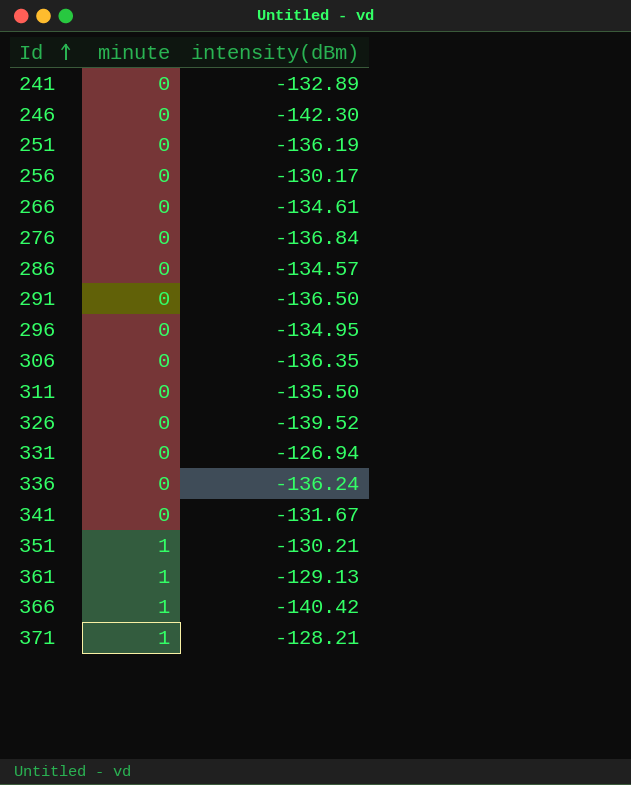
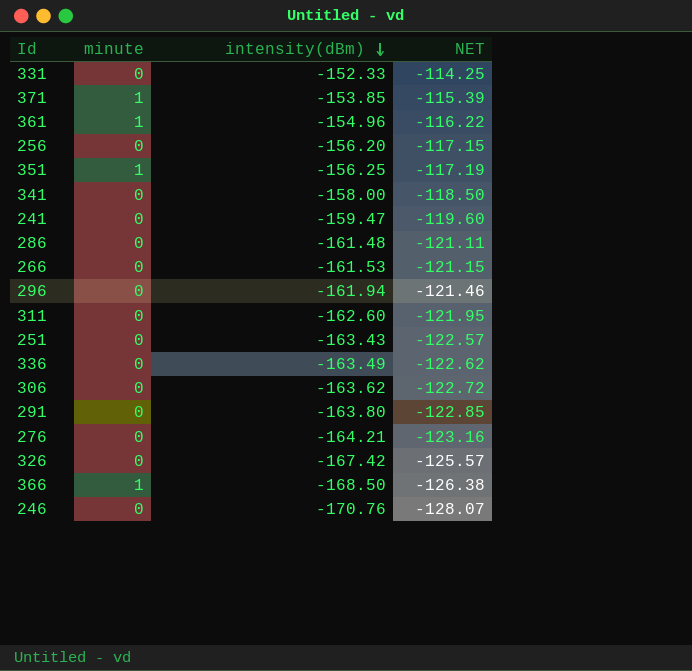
row order: Id ascending -> intensity(dBm) descending
column NET | formula: none -> [intensity(dBm)] * 0.75
331 | intensity(dBm): -126.94 -> -152.33
371 | intensity(dBm): -128.21 -> -153.85
361 | intensity(dBm): -129.13 -> -154.96
256 | intensity(dBm): -130.17 -> -156.20
351 | intensity(dBm): -130.21 -> -156.25
341 | intensity(dBm): -131.67 -> -158.00
241 | intensity(dBm): -132.89 -> -159.47
286 | intensity(dBm): -134.57 -> -161.48
266 | intensity(dBm): -134.61 -> -161.53
296 | intensity(dBm): -134.95 -> -161.94
311 | intensity(dBm): -135.50 -> -162.60
251 | intensity(dBm): -136.19 -> -163.43
336 | intensity(dBm): -136.24 -> -163.49
306 | intensity(dBm): -136.35 -> -163.62
291 | intensity(dBm): -136.50 -> -163.80
276 | intensity(dBm): -136.84 -> -164.21
326 | intensity(dBm): -139.52 -> -167.42
366 | intensity(dBm): -140.42 -> -168.50
246 | intensity(dBm): -142.30 -> -170.76

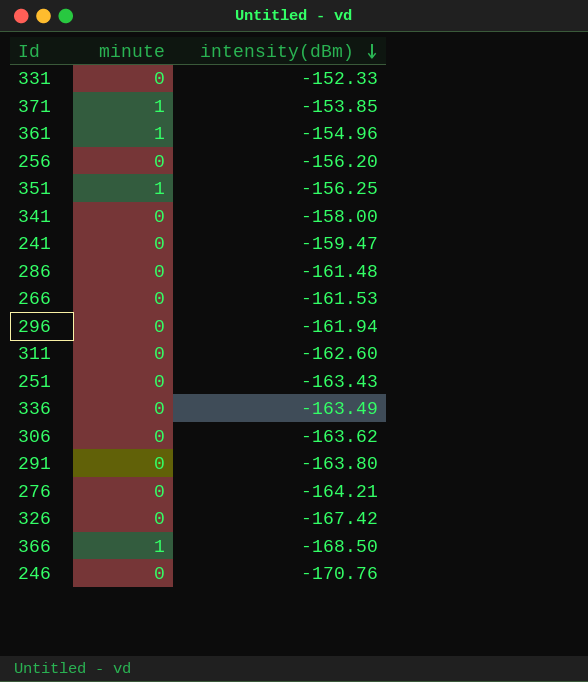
column NET | formula: [intensity(dBm)] * 0.75 -> none

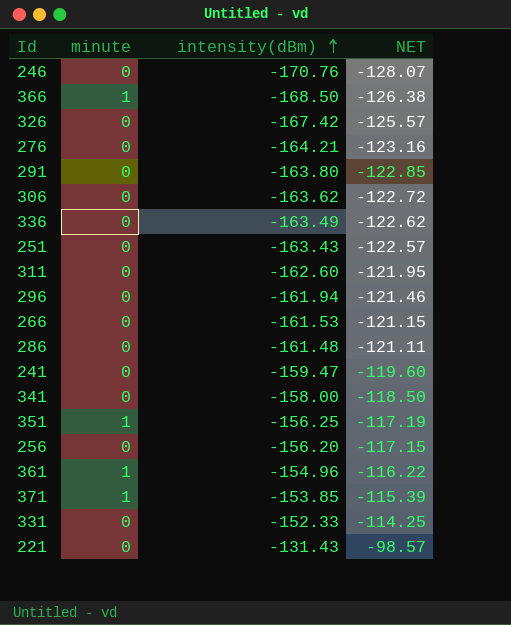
row order: intensity(dBm) descending -> intensity(dBm) ascending
column NET | formula: none -> [intensity(dBm)] * 0.75
row 221: none -> 0 | -131.43 | -98.57

